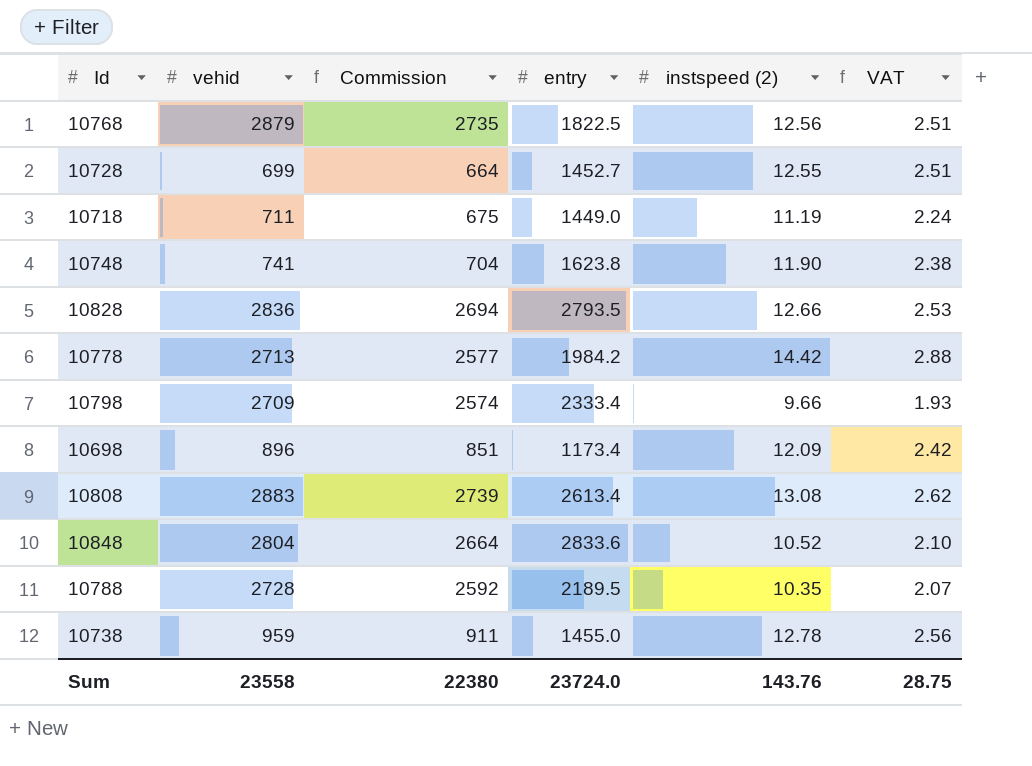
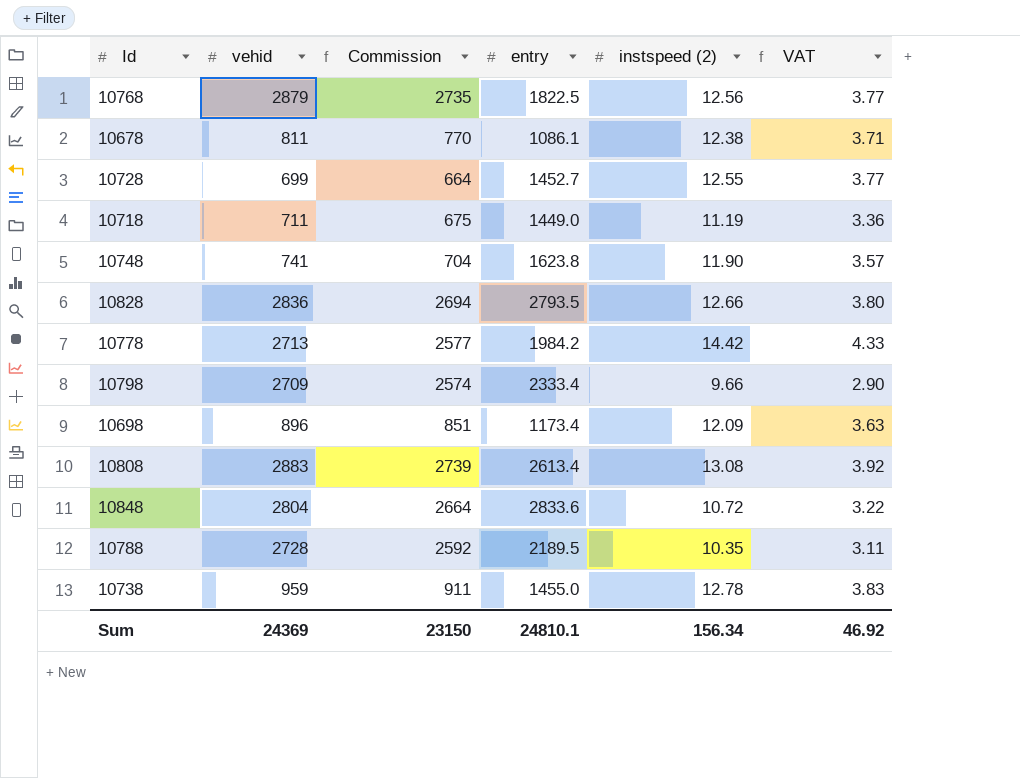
column VAT | formula: [instspeed (2)] * 0.2 -> [instspeed (2)] * 0.3
row 10678: none -> 811 | 770 | 1086.1 | 12.38 | 3.71
10848 | instspeed (2): 10.52 -> 10.72
Sum | vehid: 23558 -> 24369
Sum | Commission: 22380 -> 23150
Sum | entry: 23724.0 -> 24810.1
Sum | instspeed (2): 143.76 -> 156.34
Sum | VAT: 28.75 -> 46.92

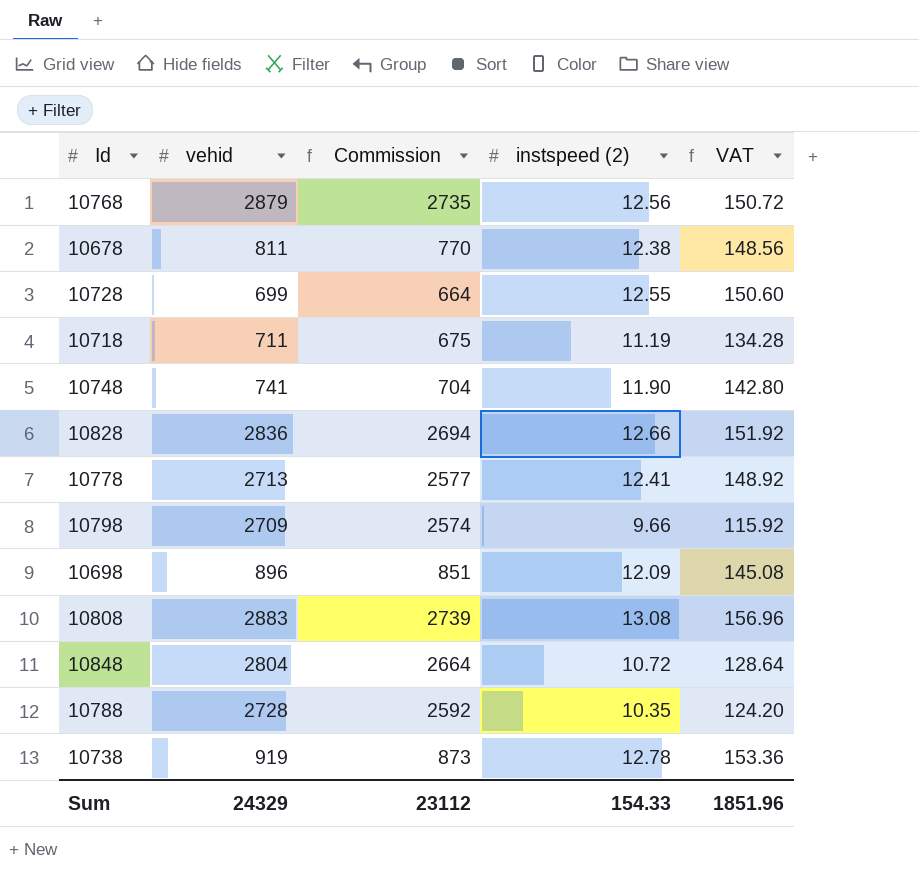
column entry | position: 4 -> none
column VAT | formula: [instspeed (2)] * 0.3 -> [instspeed (2)] * 12
10778 | instspeed (2): 14.42 -> 12.41
10738 | vehid: 959 -> 919
10738 | Commission: 911 -> 873
Sum | vehid: 24369 -> 24329
Sum | Commission: 23150 -> 23112
Sum | instspeed (2): 156.34 -> 154.33
Sum | VAT: 46.92 -> 1851.96

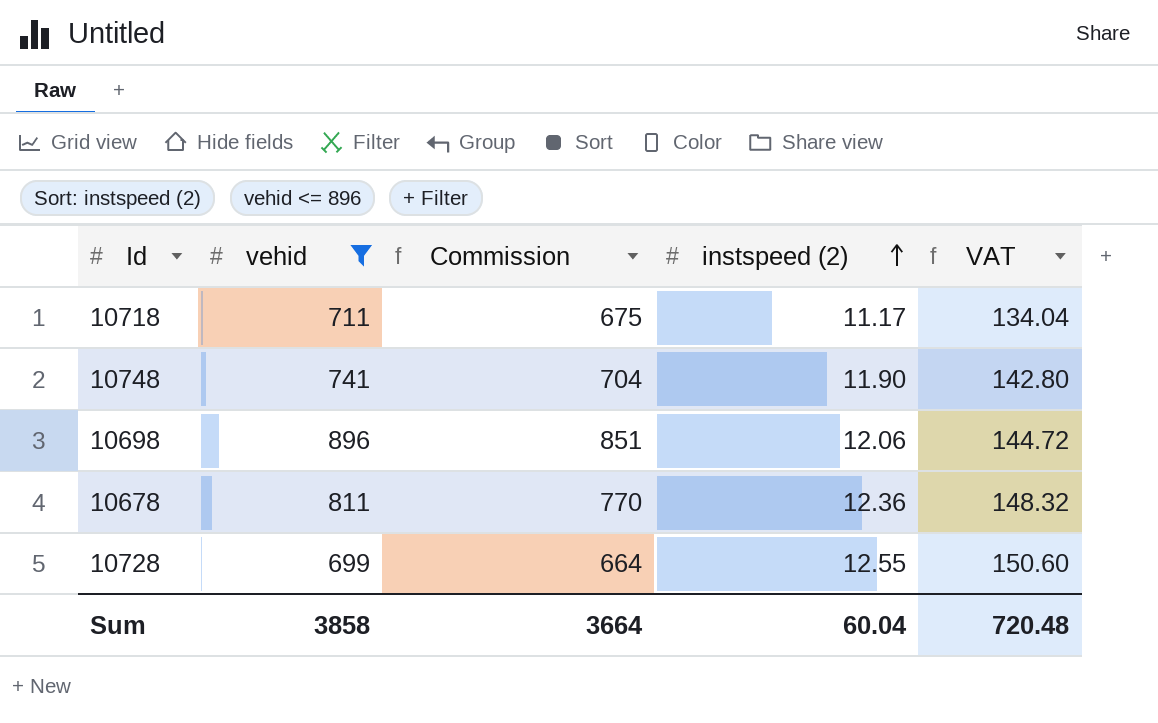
filter: none -> vehid <= 896
row order: none -> instspeed (2) ascending
10718 | instspeed (2): 11.19 -> 11.17
10718 | VAT: 134.28 -> 134.04
10698 | instspeed (2): 12.09 -> 12.06
10698 | VAT: 145.08 -> 144.72
10678 | instspeed (2): 12.38 -> 12.36
10678 | VAT: 148.56 -> 148.32
Sum | vehid: 24329 -> 3858
Sum | Commission: 23112 -> 3664
Sum | instspeed (2): 154.33 -> 60.04
Sum | VAT: 1851.96 -> 720.48

